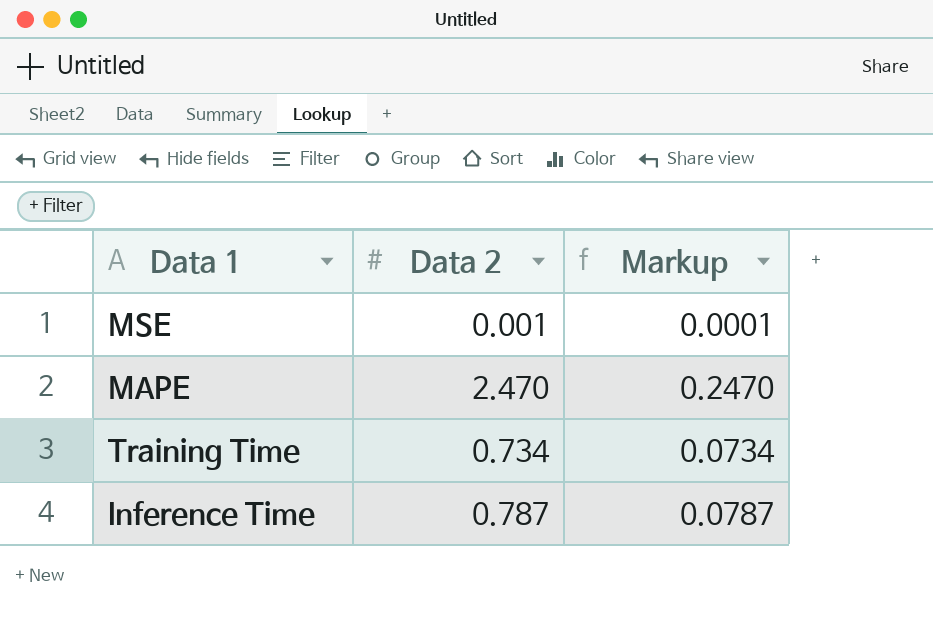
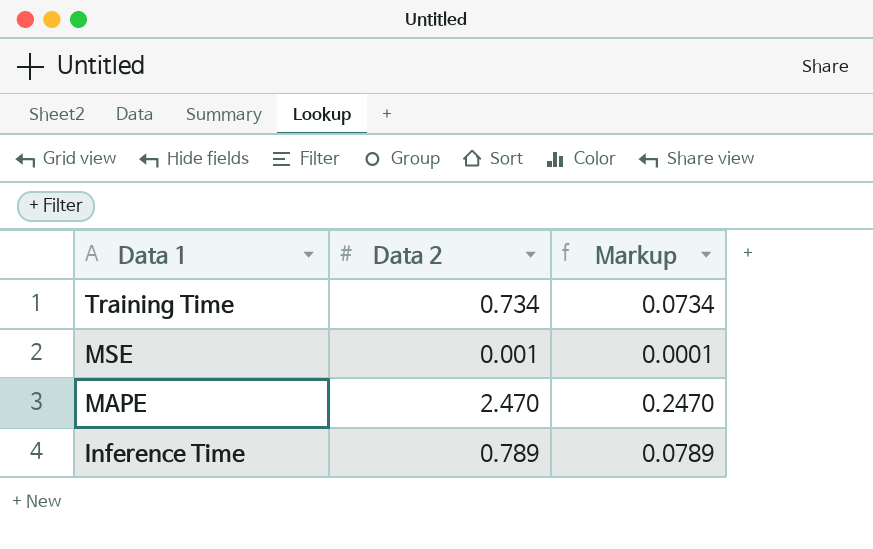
row order: none -> Data 1 descending
Inference Time | Data 2: 0.787 -> 0.789
Inference Time | Markup: 0.0787 -> 0.0789

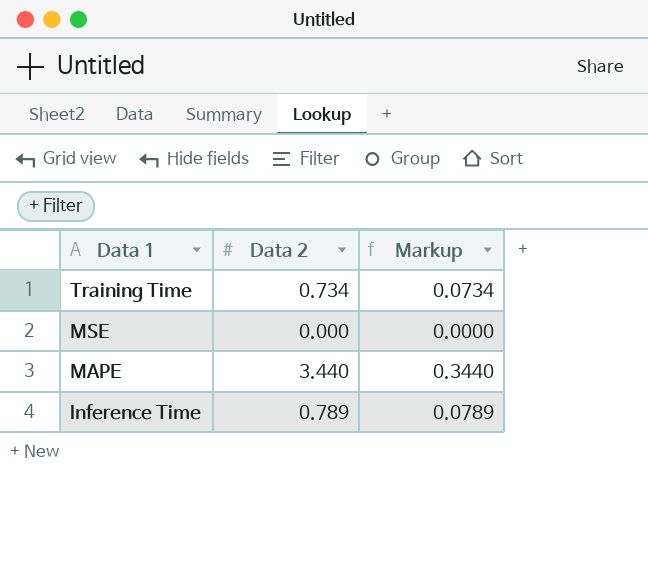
MSE | Data 2: 0.001 -> 0.000
MSE | Markup: 0.0001 -> 0.0000
MAPE | Data 2: 2.470 -> 3.440
MAPE | Markup: 0.2470 -> 0.3440

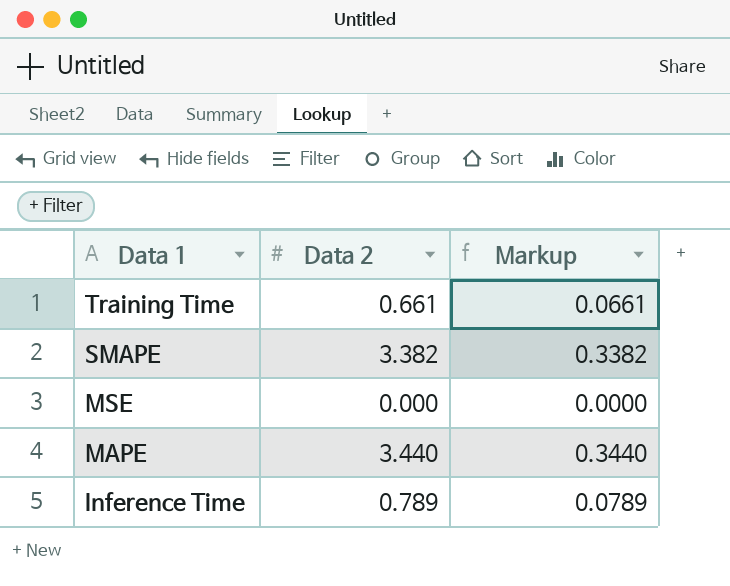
Training Time | Data 2: 0.734 -> 0.661
Training Time | Markup: 0.0734 -> 0.0661
row SMAPE: none -> 3.382 | 0.3382

